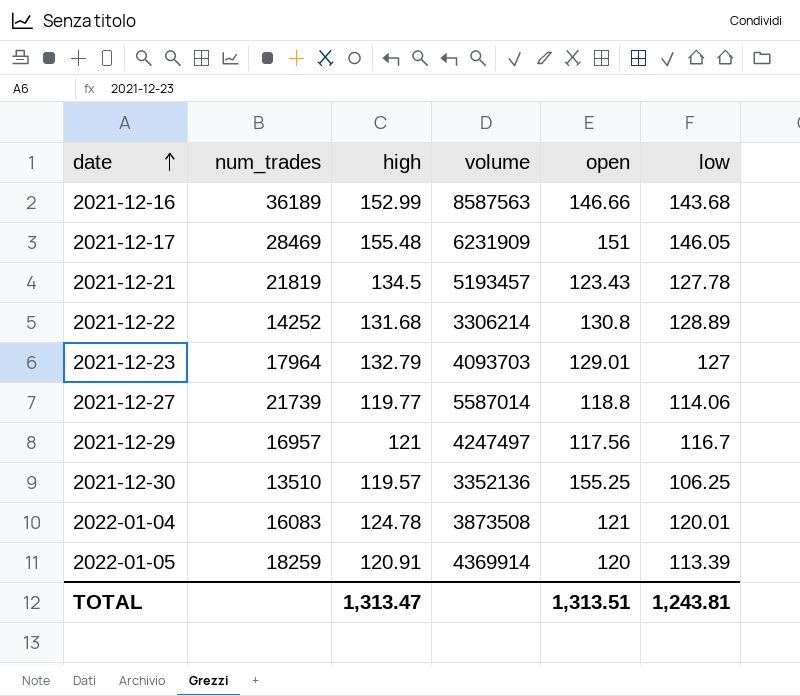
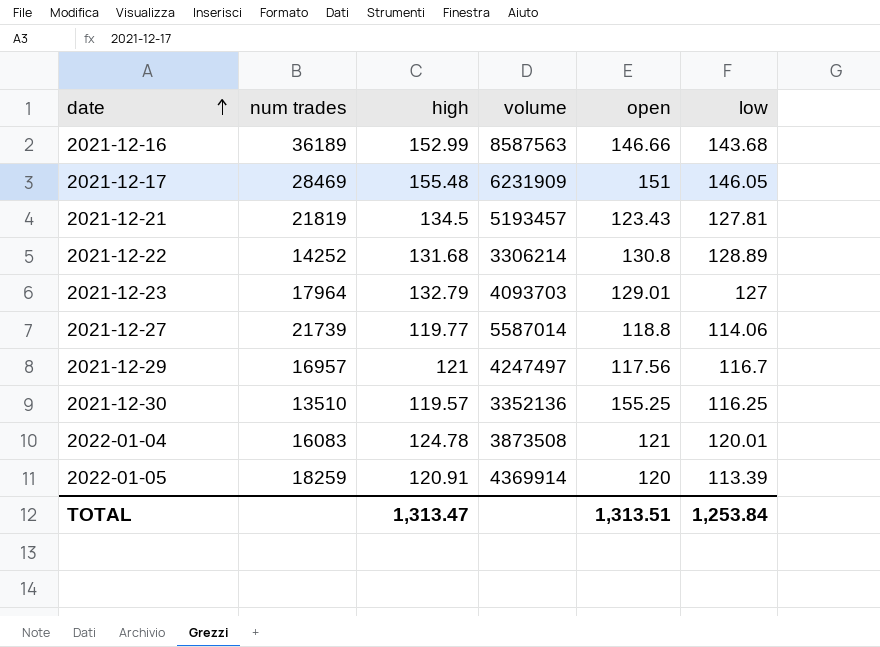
column name: num_trades -> num trades
2021-12-21 | low: 127.78 -> 127.81
2021-12-30 | low: 106.25 -> 116.25
TOTAL | low: 1,243.81 -> 1,253.84

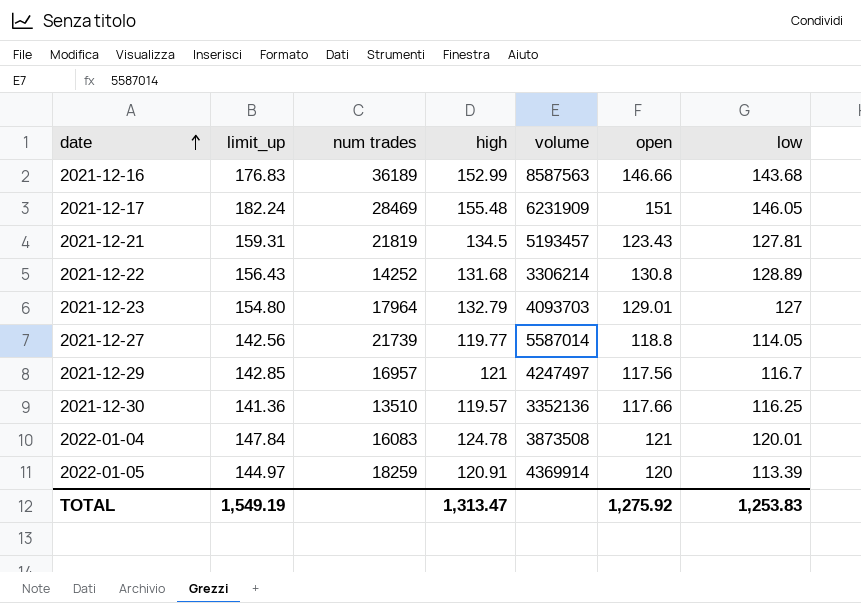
column limit_up | position: none -> 2
2021-12-27 | low: 114.06 -> 114.05
2021-12-30 | open: 155.25 -> 117.66
TOTAL | open: 1,313.51 -> 1,275.92
TOTAL | low: 1,253.84 -> 1,253.83

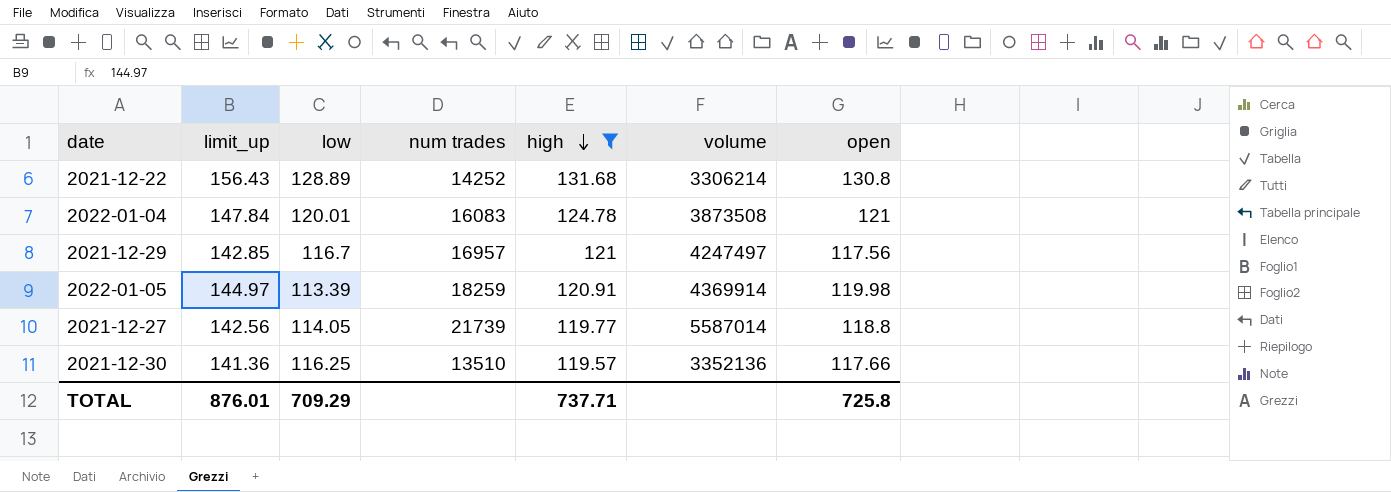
filter: none -> high <= 131.68
row order: date ascending -> high descending
column low | position: 7 -> 3
2022-01-05 | open: 120 -> 119.98
TOTAL | limit_up: 1,549.19 -> 876.01
TOTAL | low: 1,253.83 -> 709.29
TOTAL | high: 1,313.47 -> 737.71
TOTAL | open: 1,275.92 -> 725.8

